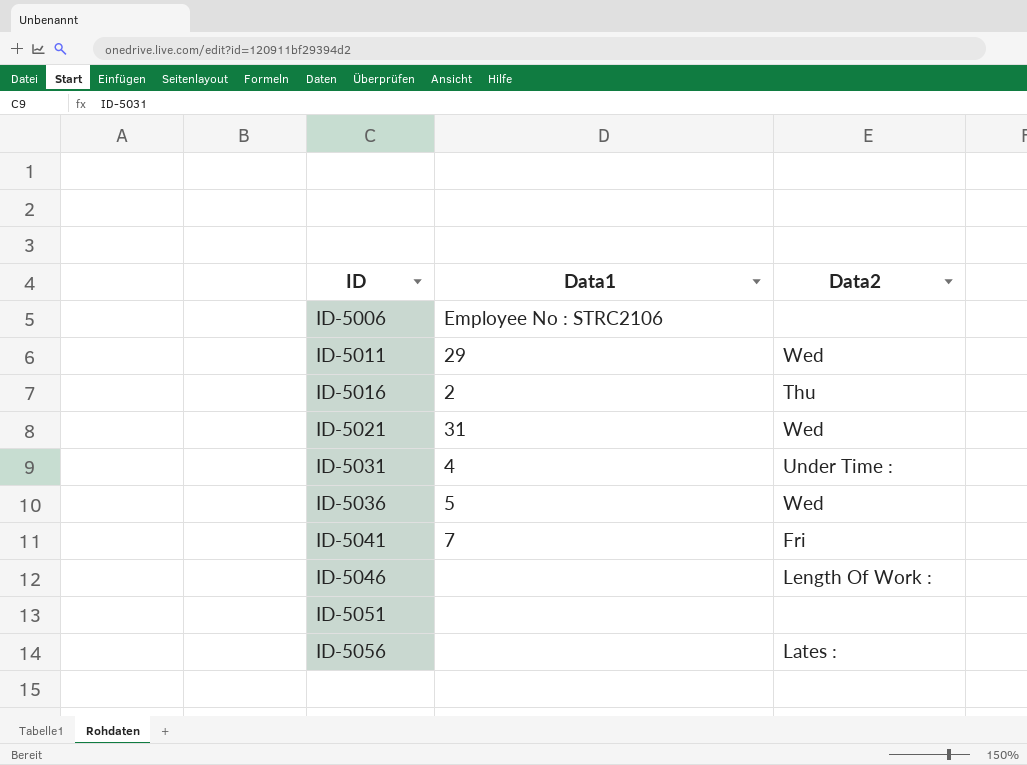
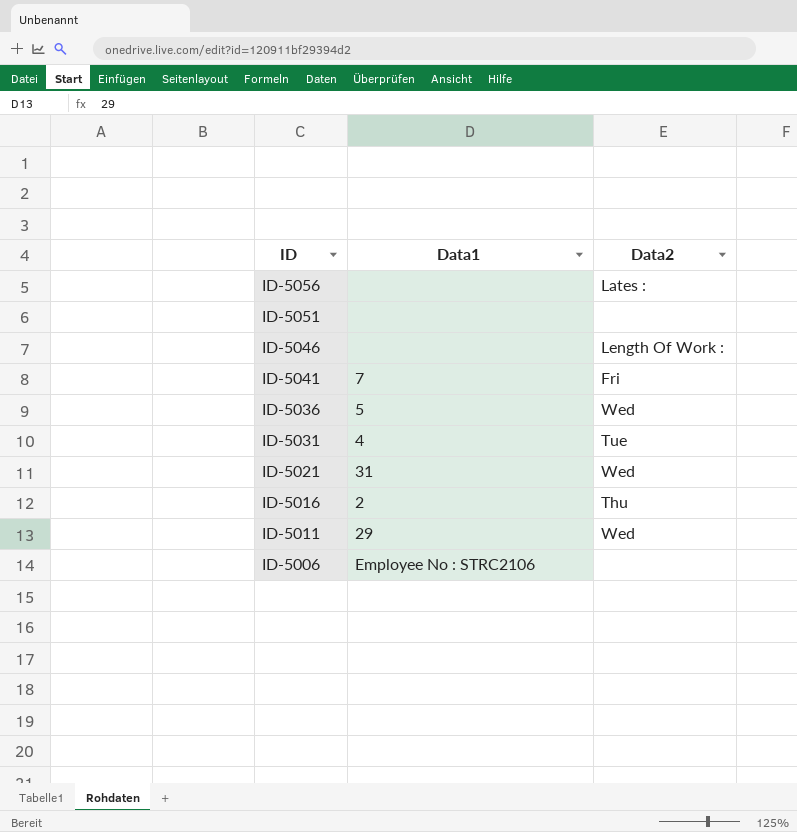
row order: ID ascending -> ID descending
ID-5031 | Data2: Under Time : -> Tue

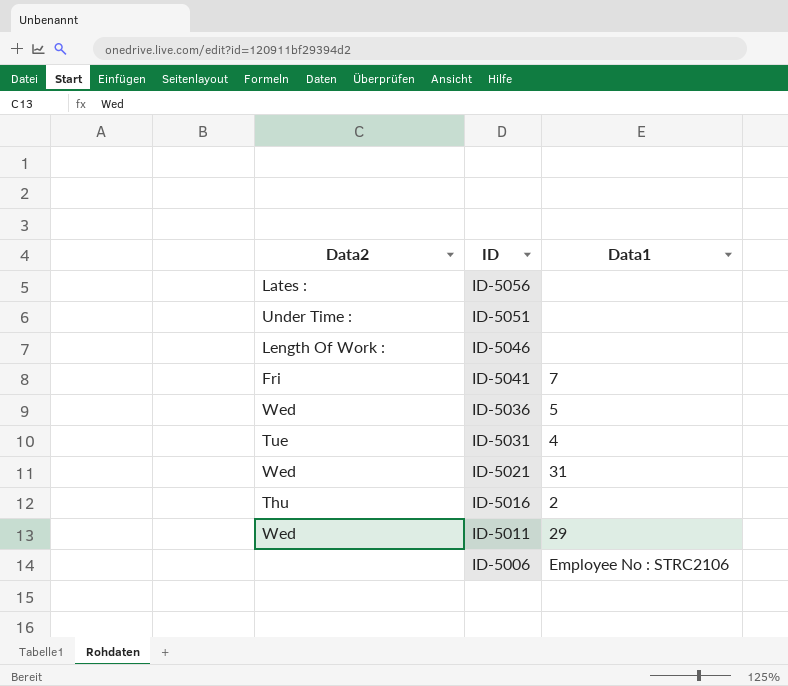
column Data2 | position: 3 -> 1
ID-5051 | Data2: none -> Under Time :

